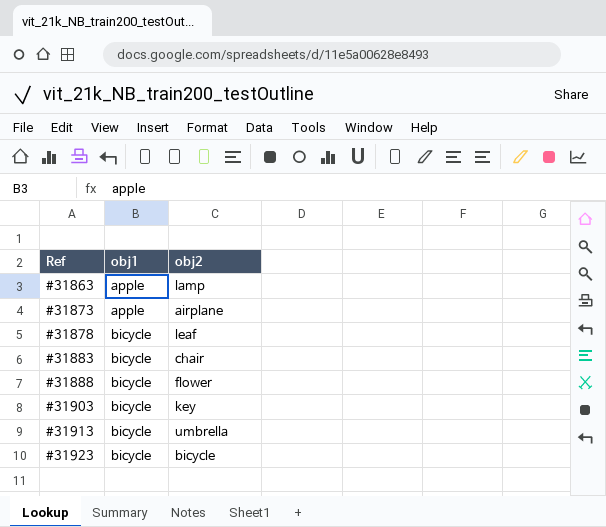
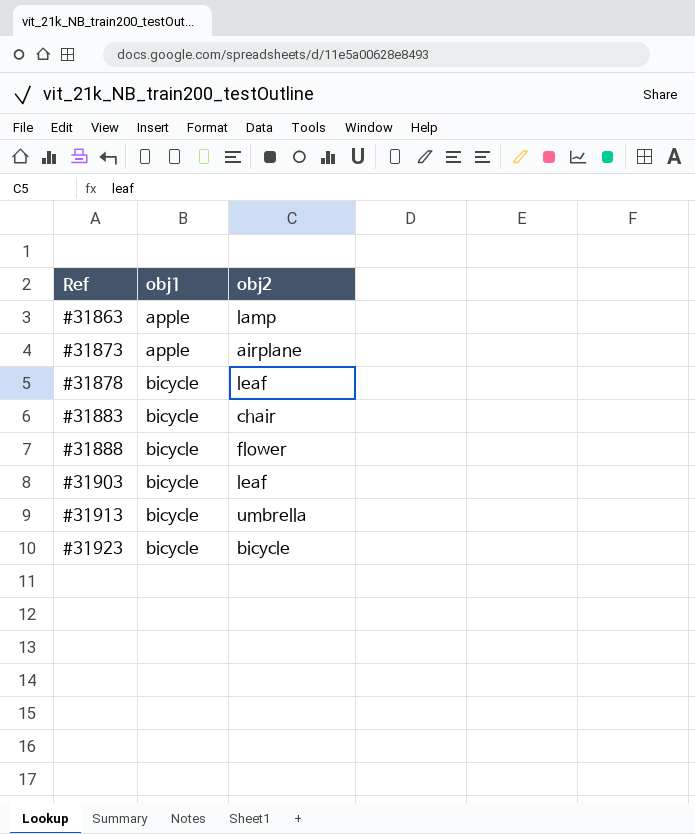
#31903 | obj2: key -> leaf

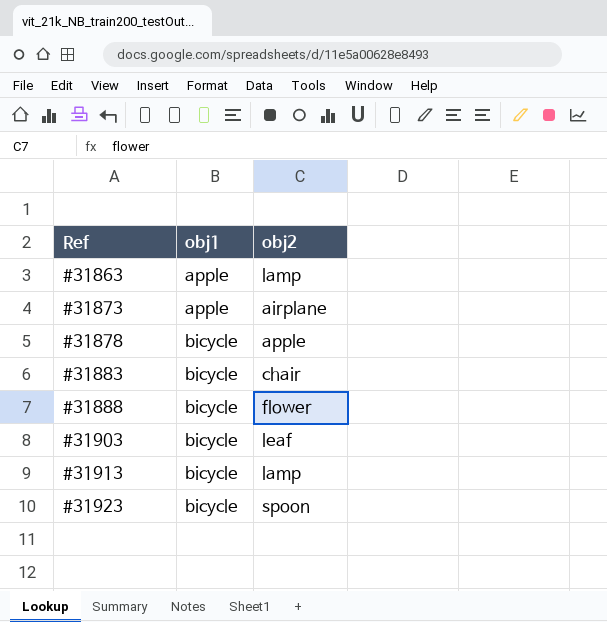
#31878 | obj2: leaf -> apple
#31913 | obj2: umbrella -> lamp
#31923 | obj2: bicycle -> spoon

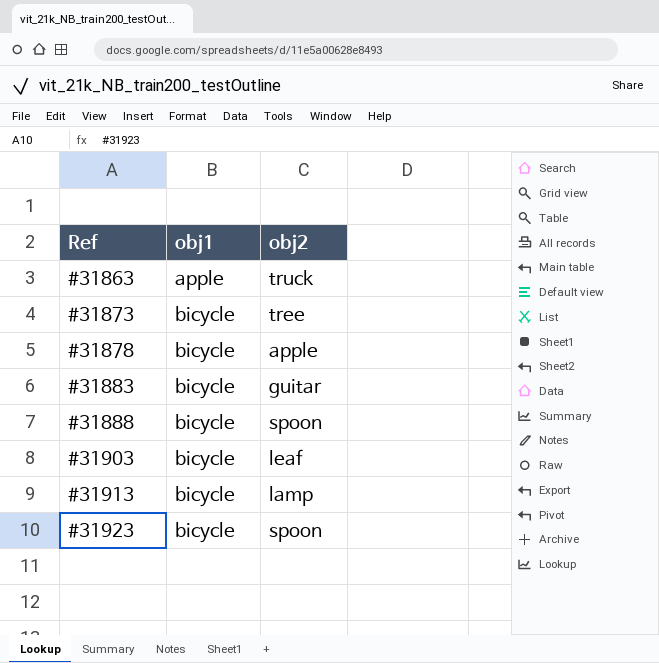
#31863 | obj2: lamp -> truck
#31873 | obj1: apple -> bicycle
#31873 | obj2: airplane -> tree
#31883 | obj2: chair -> guitar
#31888 | obj2: flower -> spoon

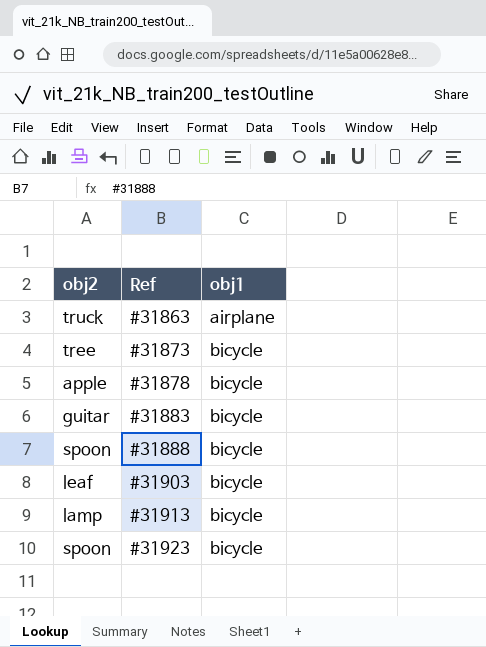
column obj2 | position: 3 -> 1
#31863 | obj1: apple -> airplane

